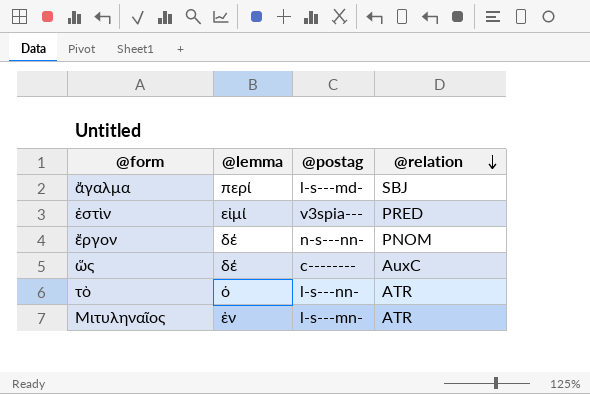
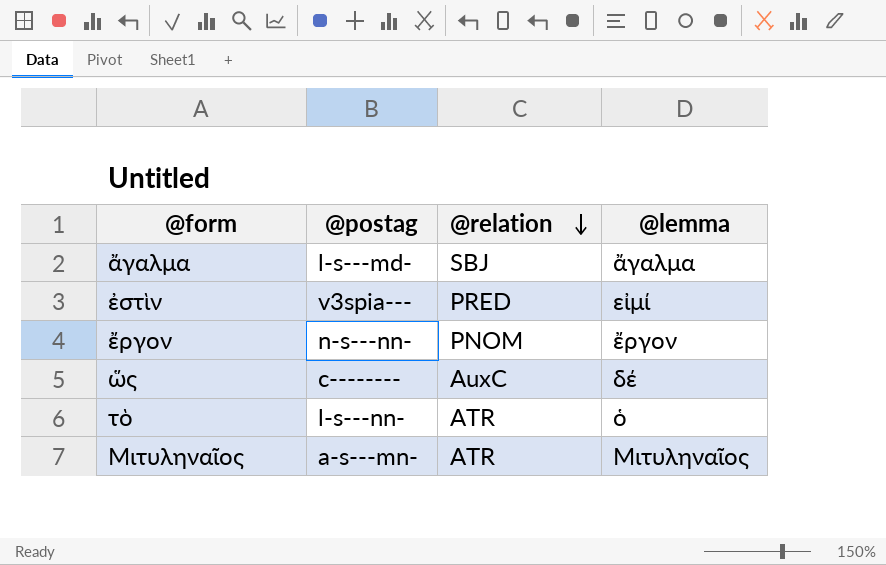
column @lemma | position: 2 -> 4
ἄγαλμα | @lemma: περί -> ἄγαλμα
ἔργον | @lemma: δέ -> ἔργον
Μιτυληναῖος | @postag: l-s---mn- -> a-s---mn-
Μιτυληναῖος | @lemma: ἐν -> Μιτυληναῖος

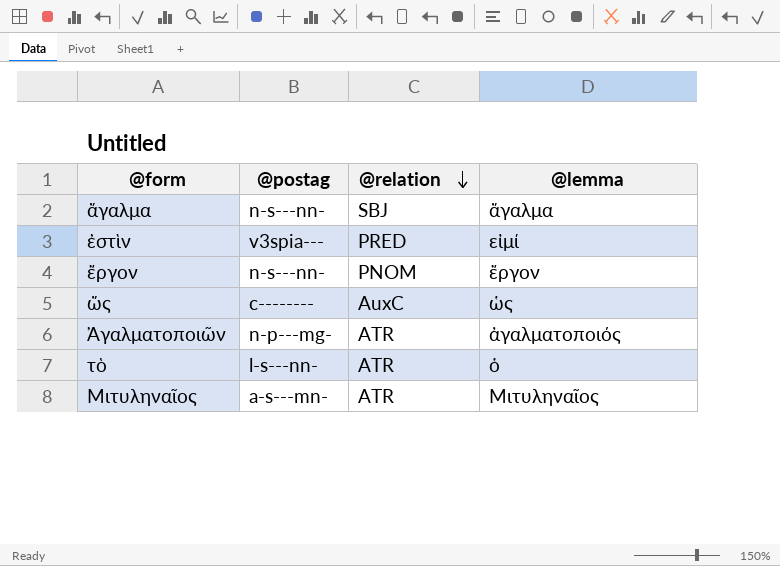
ἄγαλμα | @postag: l-s---md- -> n-s---nn-
ὥς | @lemma: δέ -> ὡς
row Ἀγαλματοποιῶν: none -> n-p---mg- | ATR | ἀγαλματοποιός

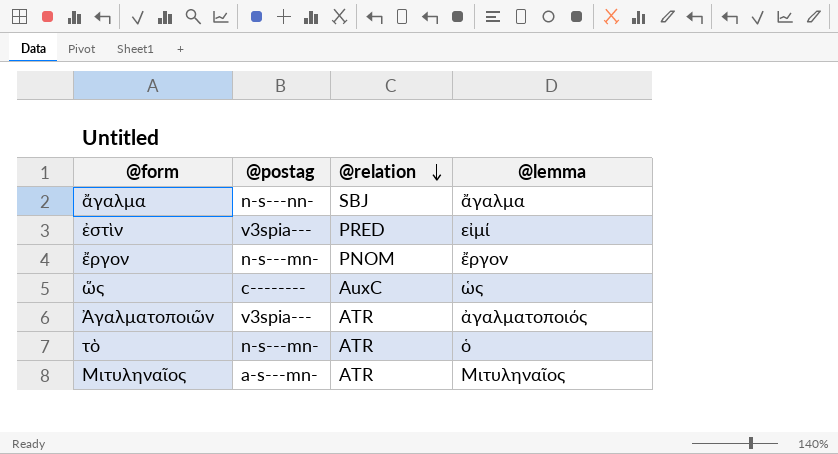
ἔργον | @postag: n-s---nn- -> n-s---mn-
Ἀγαλματοποιῶν | @postag: n-p---mg- -> v3spia---
τὸ | @postag: l-s---nn- -> n-s---mn-

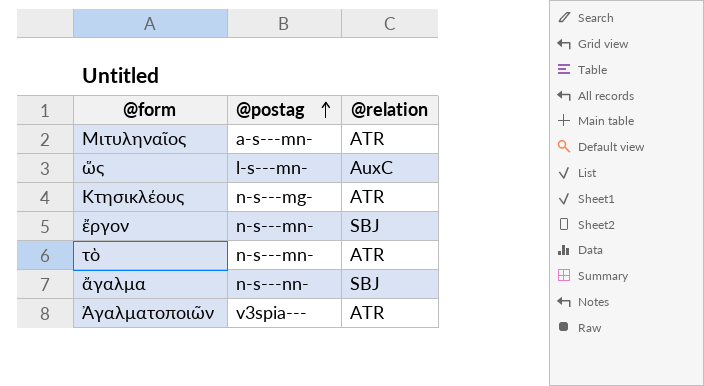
row order: @relation descending -> @postag ascending
column @lemma | position: 4 -> none
row ἐστὶν: v3spia--- | PRED | εἰμί -> none
ὥς | @postag: c-------- -> l-s---mn-
row Κτησικλέους: none -> n-s---mg- | ATR
ἔργον | @relation: PNOM -> SBJ

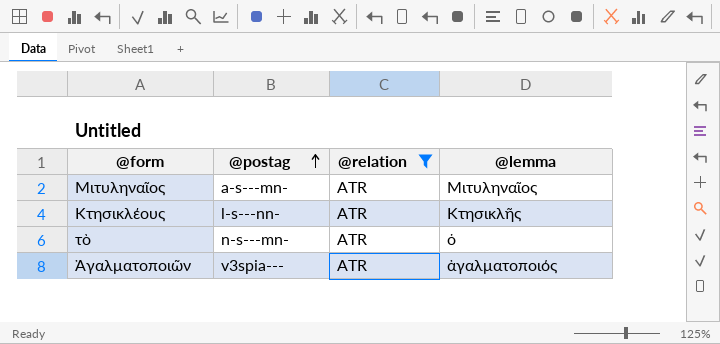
filter: none -> @relation = ATR
column @lemma | position: none -> 4
Κτησικλέους | @postag: n-s---mg- -> l-s---nn-

